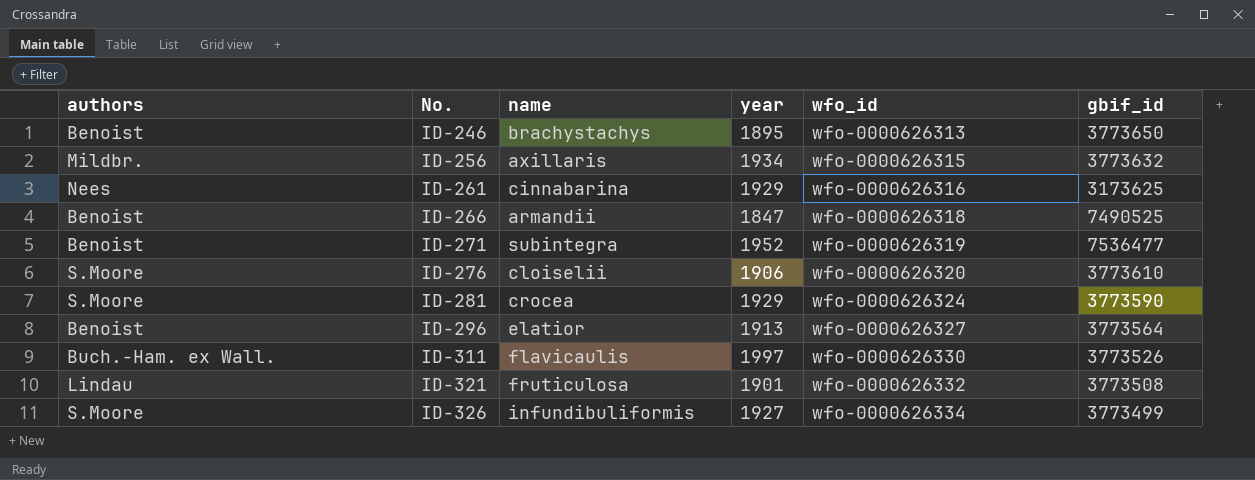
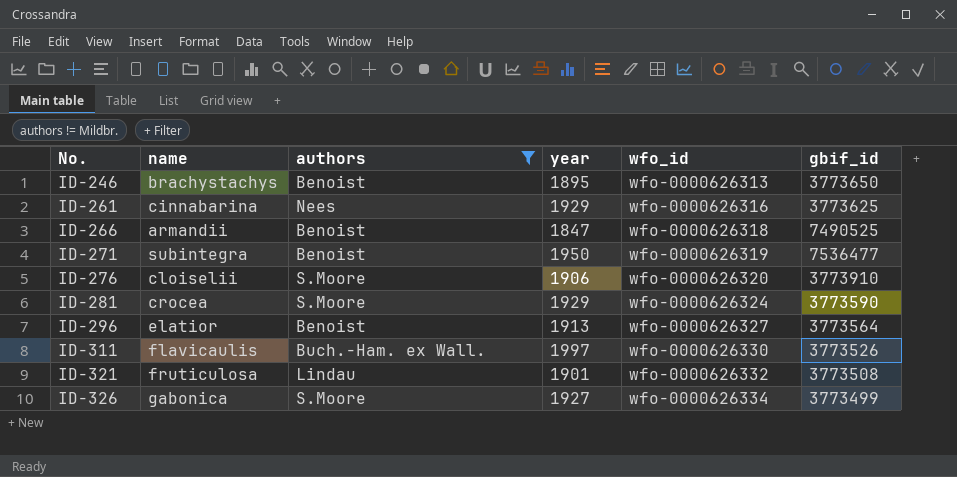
filter: none -> authors != Mildbr.
column authors | position: 1 -> 3
ID-261 | gbif_id: 3173625 -> 3773625
ID-271 | year: 1952 -> 1950
ID-276 | gbif_id: 3773610 -> 3773910
ID-326 | name: infundibuliformis -> gabonica

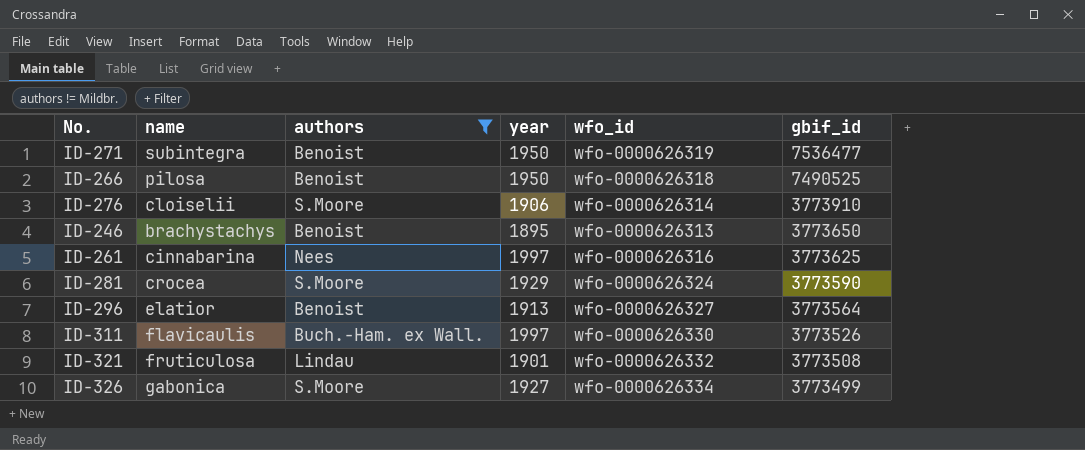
row order: No. ascending -> gbif_id descending
ID-266 | name: armandii -> pilosa
ID-266 | year: 1847 -> 1950
ID-276 | wfo_id: wfo-0000626320 -> wfo-0000626314
ID-261 | year: 1929 -> 1997

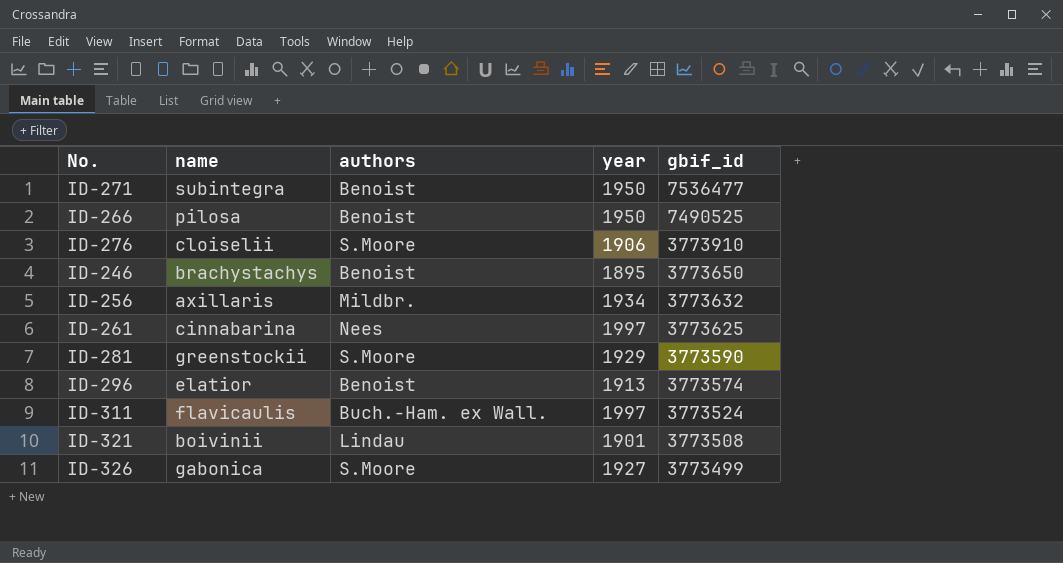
filter: authors != Mildbr. -> none
column wfo_id | position: 5 -> none
ID-281 | name: crocea -> greenstockii
ID-296 | gbif_id: 3773564 -> 3773574
ID-311 | gbif_id: 3773526 -> 3773524
ID-321 | name: fruticulosa -> boivinii

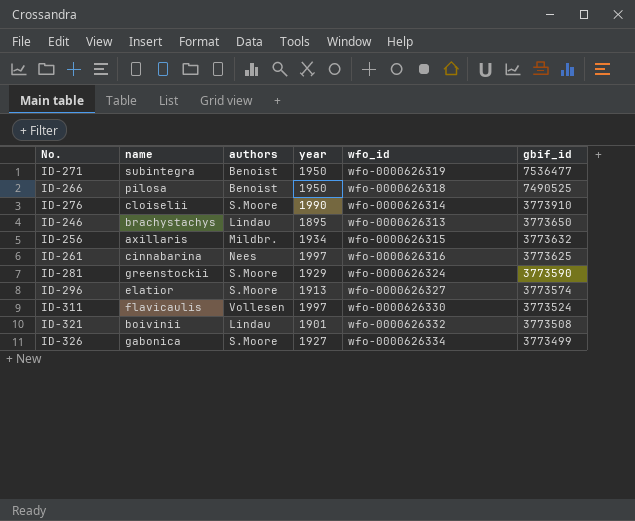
column wfo_id | position: none -> 5
ID-276 | year: 1906 -> 1990
ID-246 | authors: Benoist -> Lindau
ID-296 | authors: Benoist -> S.Moore
ID-311 | authors: Buch.-Ham. ex Wall. -> Vollesen

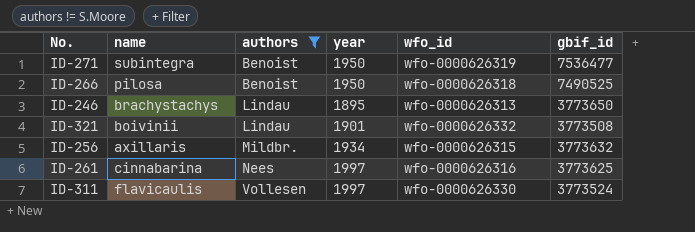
filter: none -> authors != S.Moore
row order: gbif_id descending -> authors ascending

